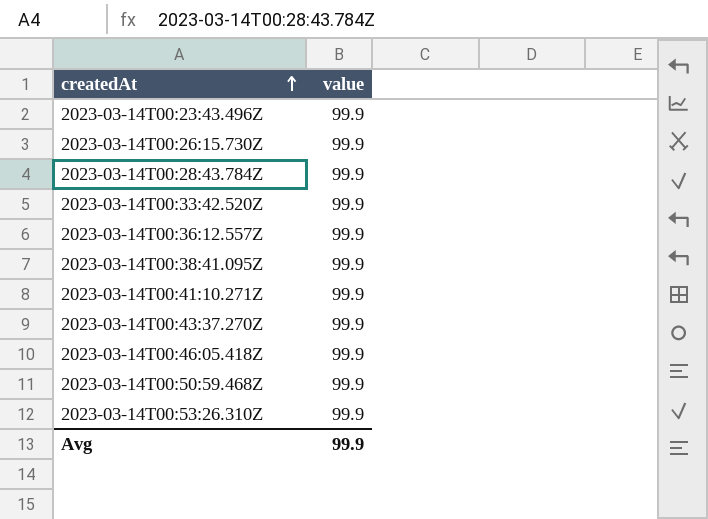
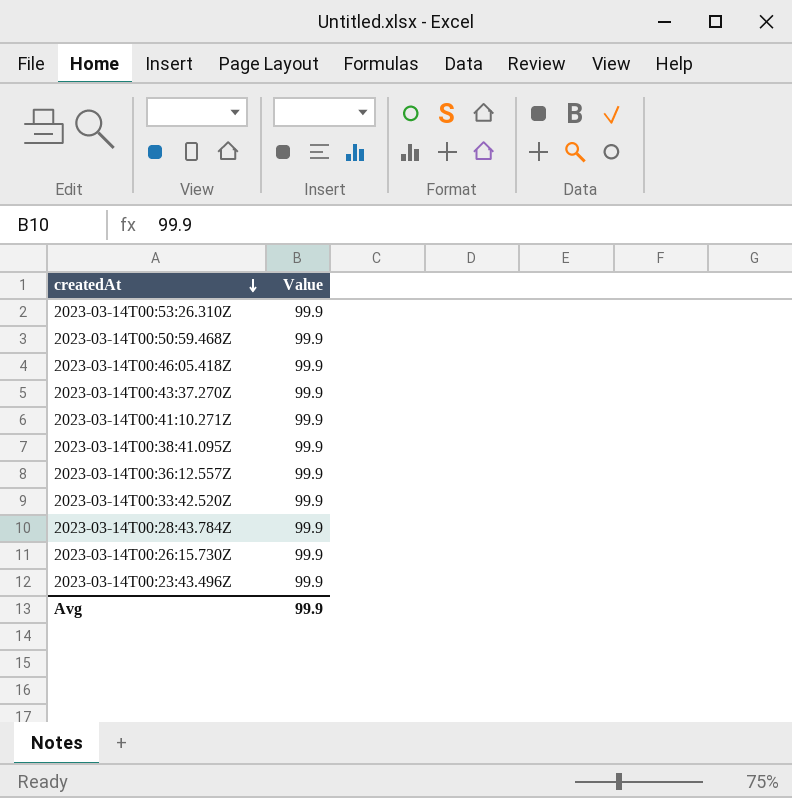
row order: createdAt ascending -> createdAt descending
column name: value -> Value

